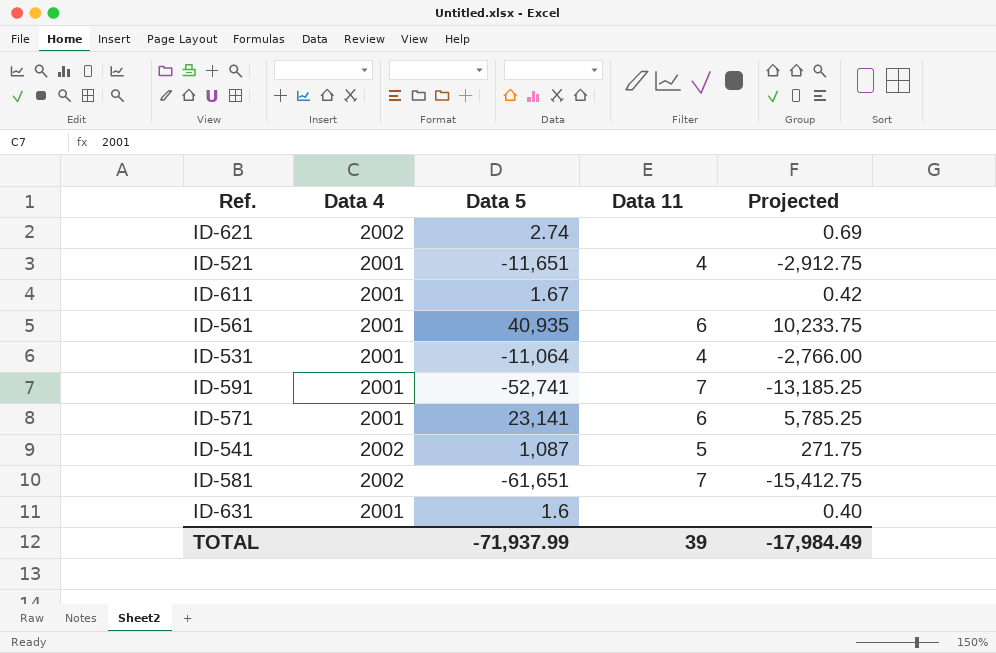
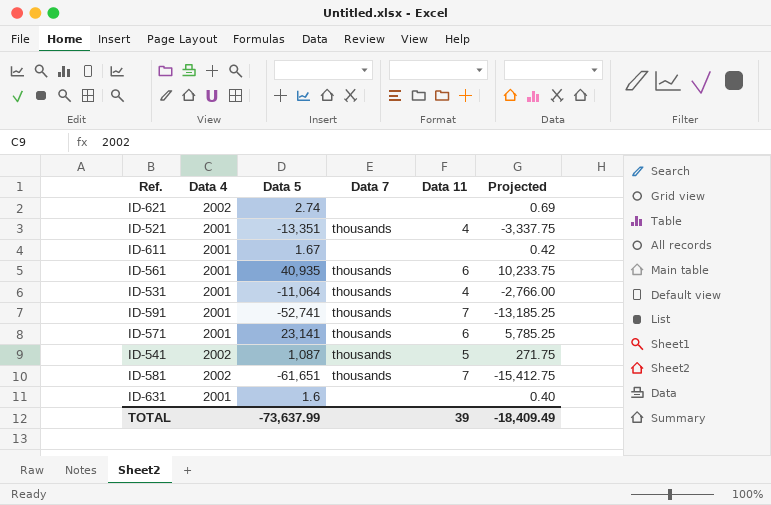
column Data 7 | position: none -> 4
ID-521 | Data 5: -11,651 -> -13,351
ID-521 | Projected: -2,912.75 -> -3,337.75
TOTAL | Data 5: -71,937.99 -> -73,637.99
TOTAL | Projected: -17,984.49 -> -18,409.49

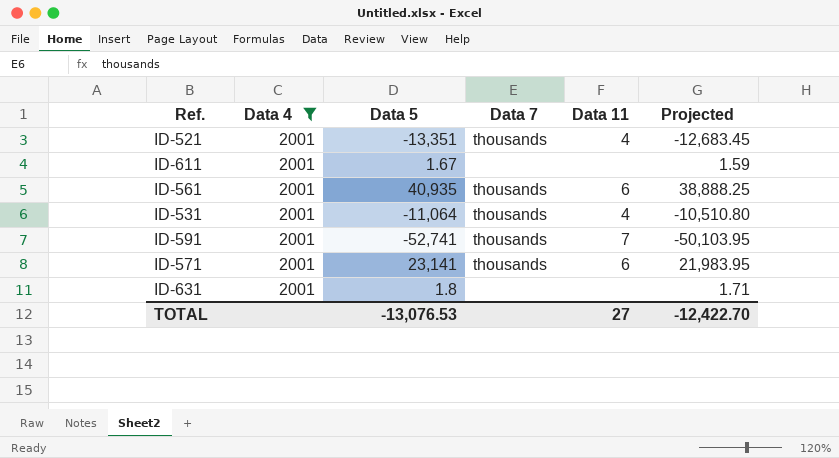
filter: none -> Data 4 = 2001
column Projected | formula: [Data 5] * 0.25 -> [Data 5] * 0.95
ID-631 | Data 5: 1.6 -> 1.8
TOTAL | Data 5: -73,637.99 -> -13,076.53
TOTAL | Data 11: 39 -> 27
TOTAL | Projected: -18,409.49 -> -12,422.70

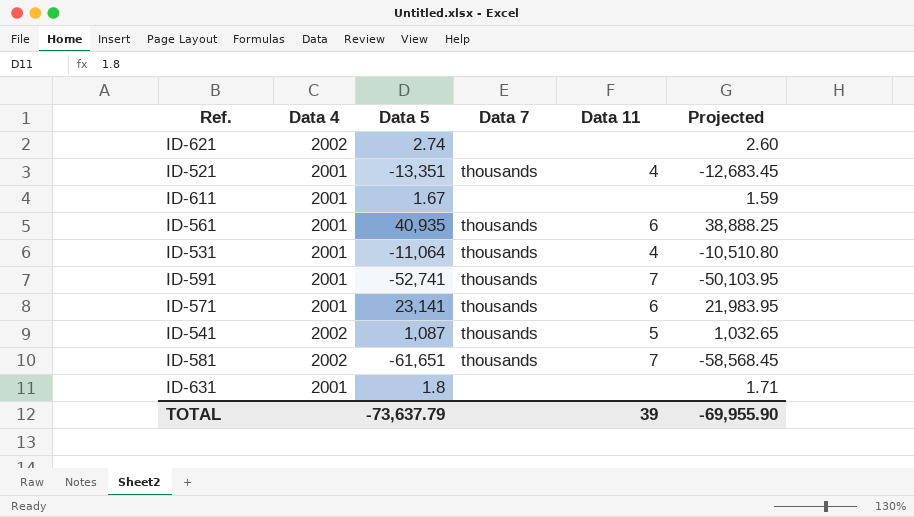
filter: Data 4 = 2001 -> none
TOTAL | Data 5: -13,076.53 -> -73,637.79
TOTAL | Data 11: 27 -> 39
TOTAL | Projected: -12,422.70 -> -69,955.90

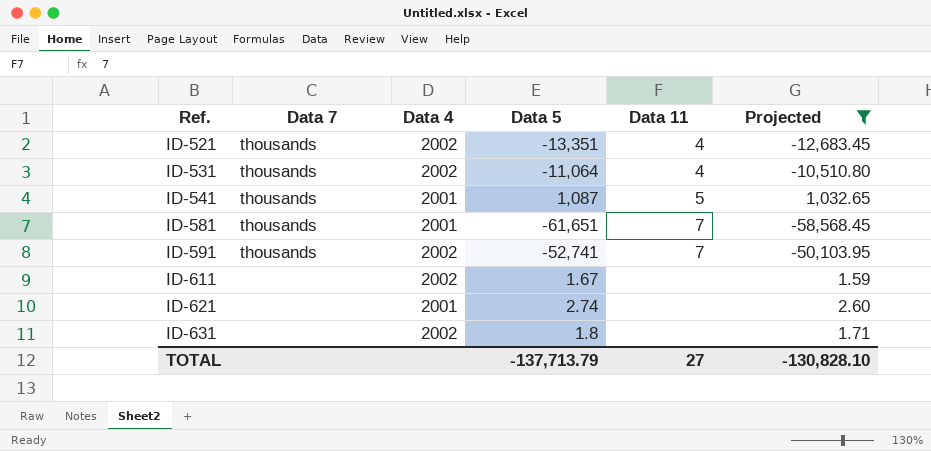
filter: none -> Projected <= 1,032.65
row order: none -> Ref. ascending
column Data 7 | position: 4 -> 2
ID-521 | Data 4: 2001 -> 2002
ID-531 | Data 4: 2001 -> 2002
ID-541 | Data 4: 2002 -> 2001
ID-581 | Data 4: 2002 -> 2001
ID-591 | Data 4: 2001 -> 2002
ID-611 | Data 4: 2001 -> 2002
ID-621 | Data 4: 2002 -> 2001
ID-631 | Data 4: 2001 -> 2002
TOTAL | Data 5: -73,637.79 -> -137,713.79
TOTAL | Data 11: 39 -> 27
TOTAL | Projected: -69,955.90 -> -130,828.10

